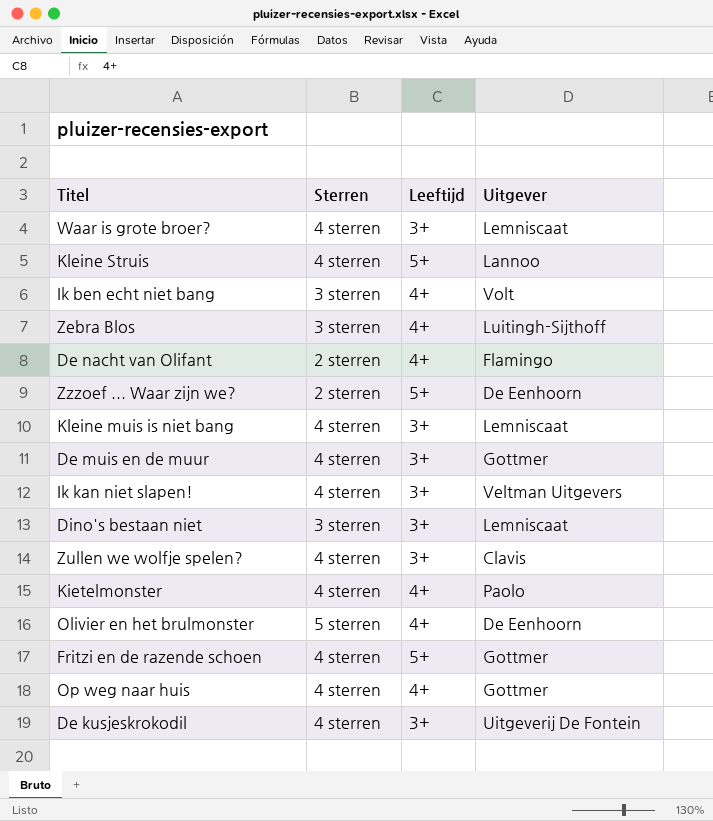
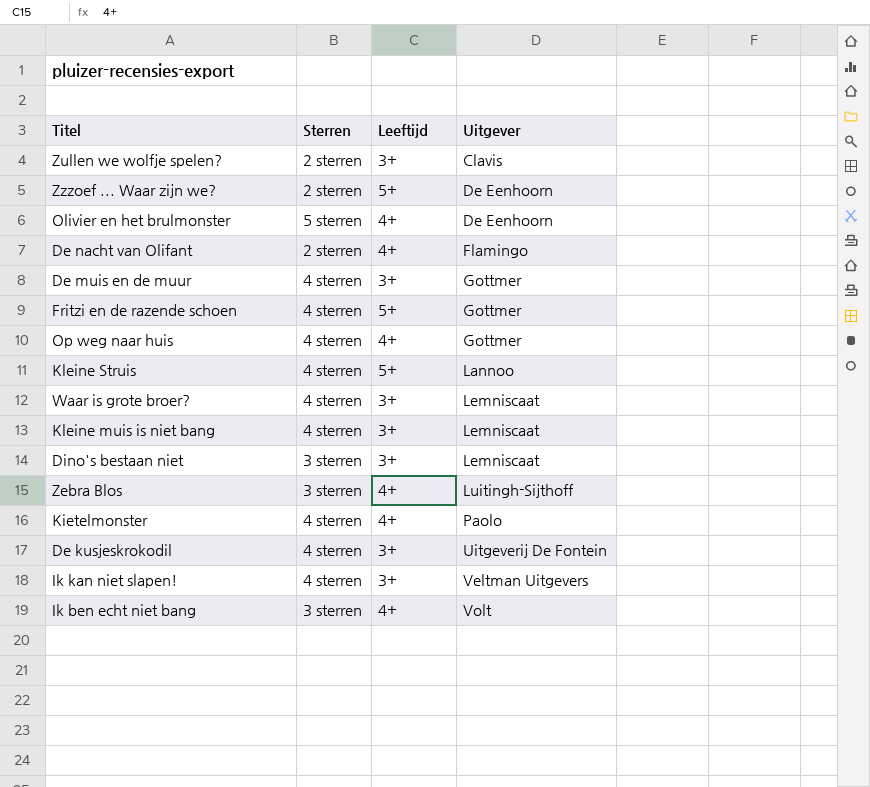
row order: none -> Uitgever ascending
Zullen we wolfje spelen? | Sterren: 4 sterren -> 2 sterren

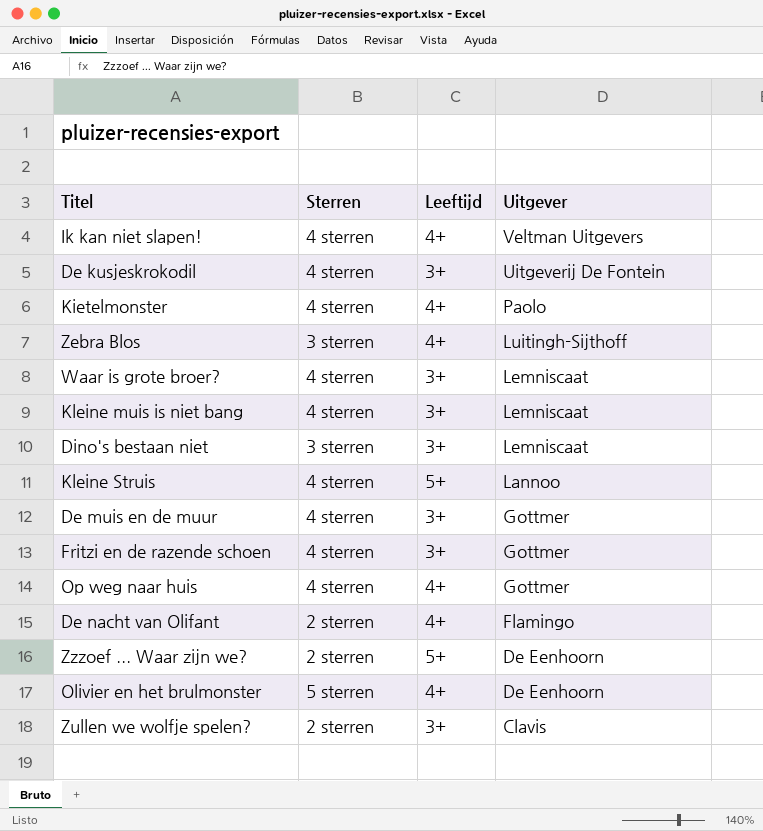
row order: Uitgever ascending -> Uitgever descending
row Ik ben echt niet bang: 3 sterren | 4+ | Volt -> none
Ik kan niet slapen! | Leeftijd: 3+ -> 4+
Fritzi en de razende schoen | Leeftijd: 5+ -> 3+

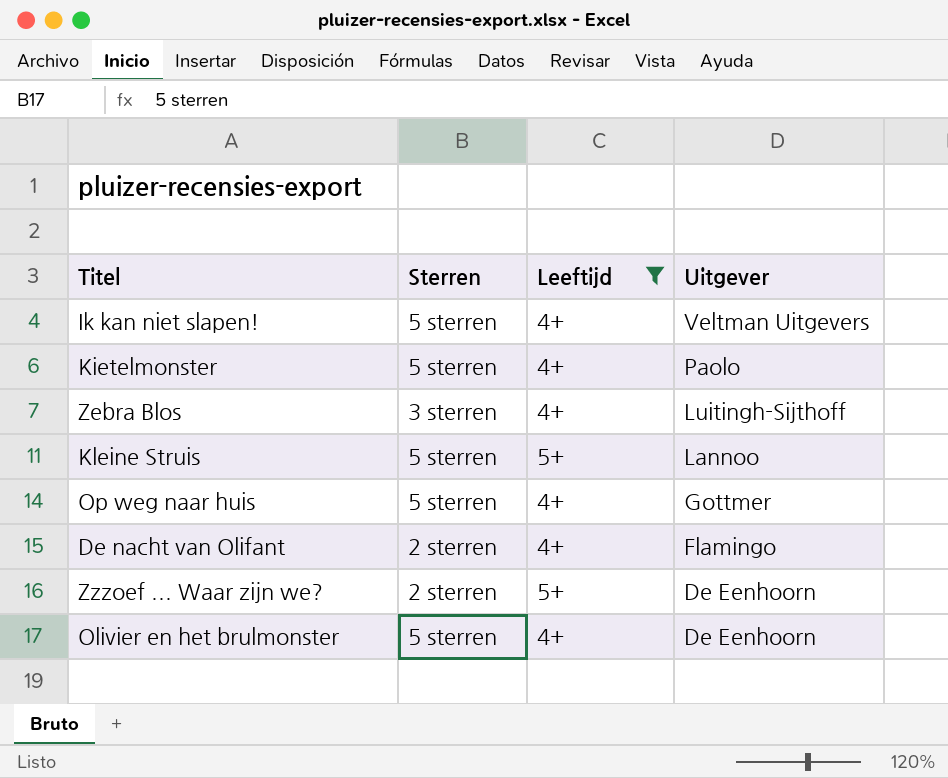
filter: none -> Leeftijd != 3+
Ik kan niet slapen! | Sterren: 4 sterren -> 5 sterren
Kietelmonster | Sterren: 4 sterren -> 5 sterren
Kleine Struis | Sterren: 4 sterren -> 5 sterren
Op weg naar huis | Sterren: 4 sterren -> 5 sterren

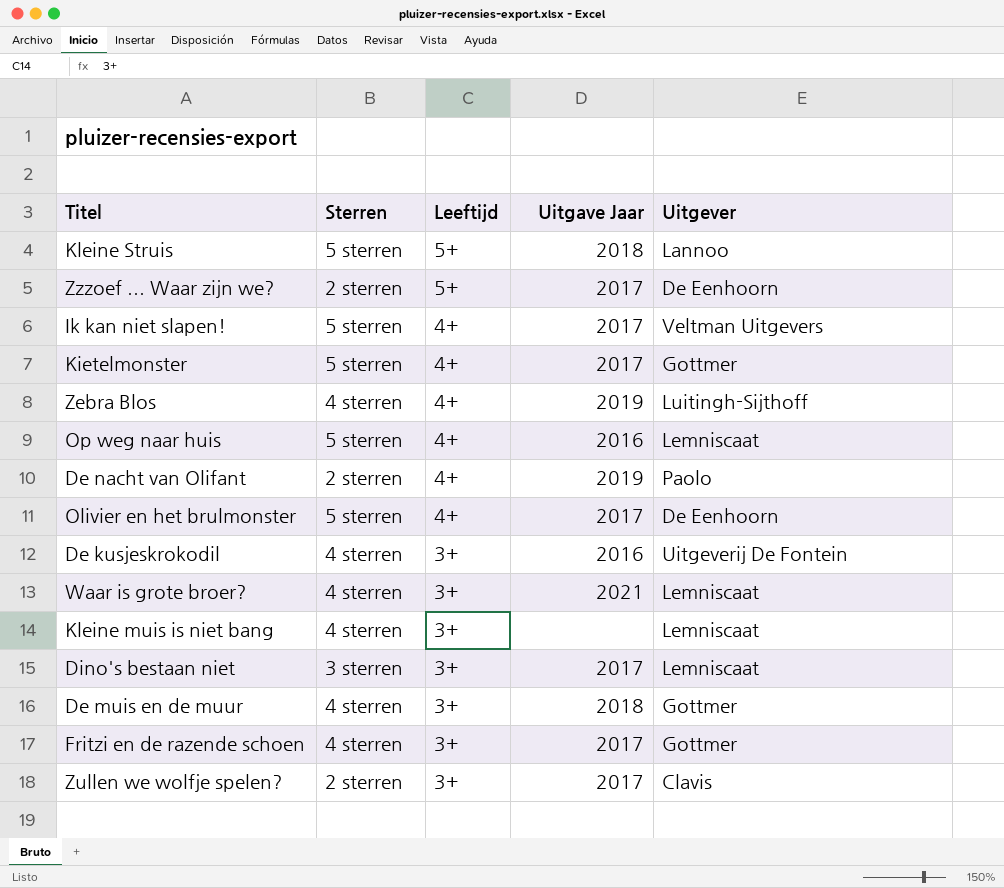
filter: Leeftijd != 3+ -> none
row order: Uitgever descending -> Leeftijd descending
column Uitgave Jaar | position: none -> 4
Kietelmonster | Uitgever: Paolo -> Gottmer
Zebra Blos | Sterren: 3 sterren -> 4 sterren
Op weg naar huis | Uitgever: Gottmer -> Lemniscaat
De nacht van Olifant | Uitgever: Flamingo -> Paolo

